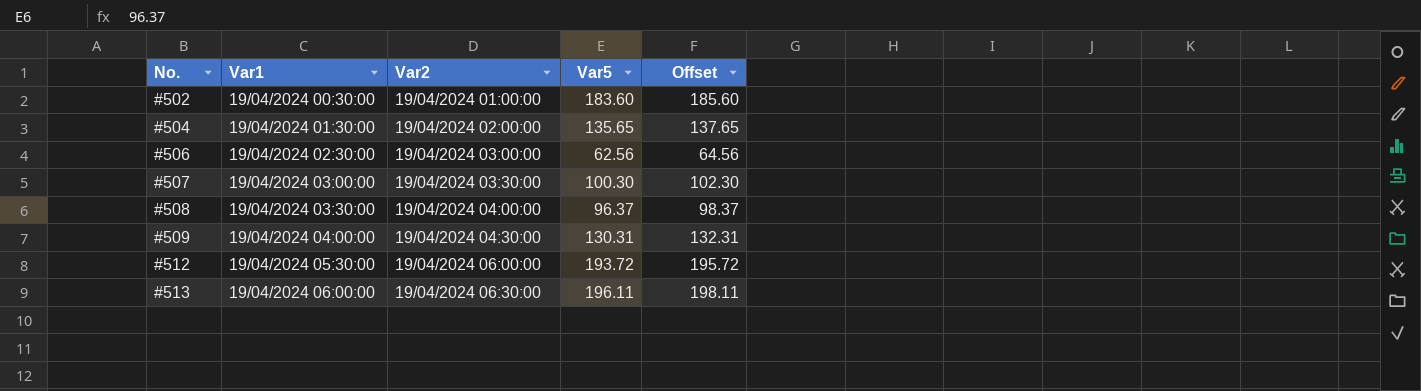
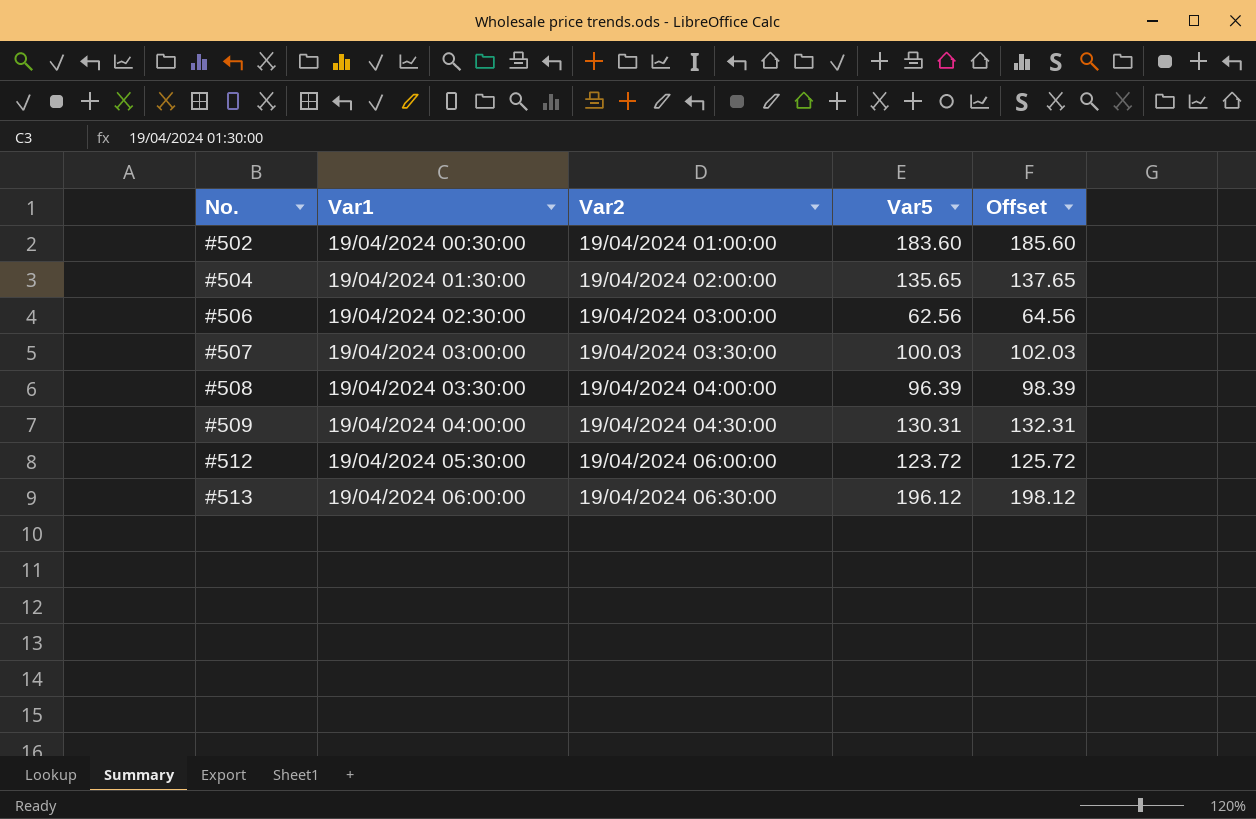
#507 | Var5: 100.30 -> 100.03
#507 | Offset: 102.30 -> 102.03
#508 | Var5: 96.37 -> 96.39
#508 | Offset: 98.37 -> 98.39
#512 | Var5: 193.72 -> 123.72
#512 | Offset: 195.72 -> 125.72
#513 | Var5: 196.11 -> 196.12
#513 | Offset: 198.11 -> 198.12

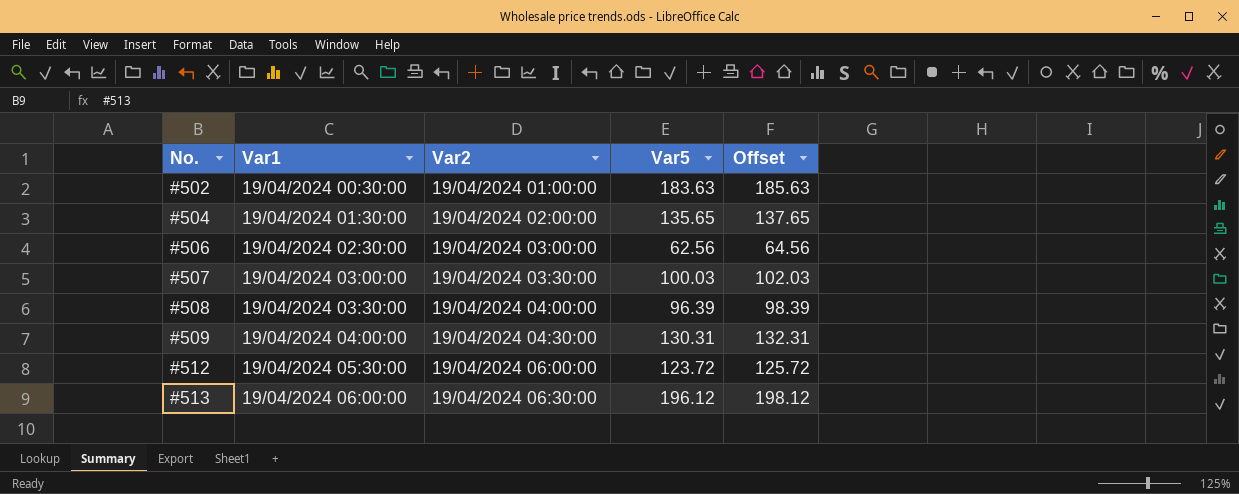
#502 | Var5: 183.60 -> 183.63
#502 | Offset: 185.60 -> 185.63

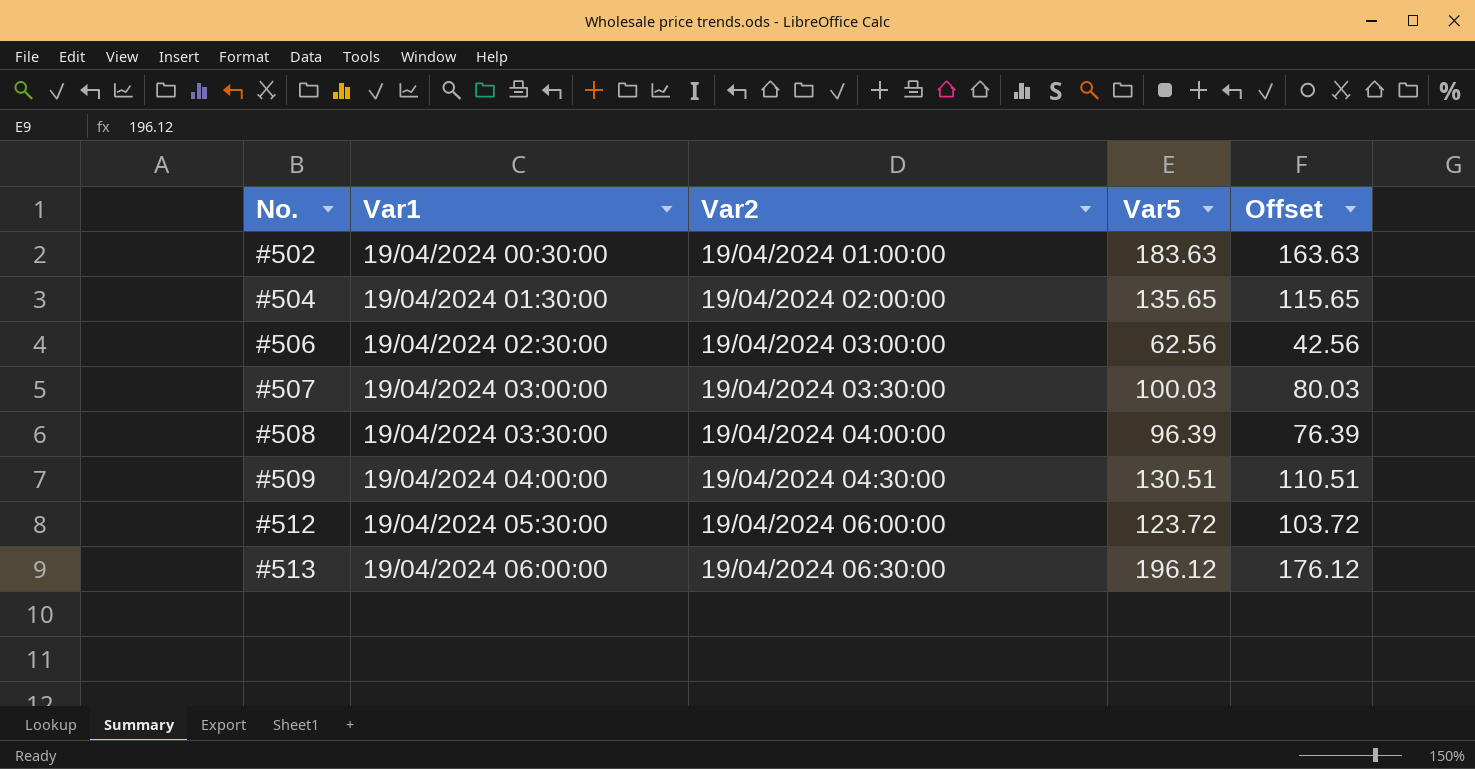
column Offset | formula: [Var5] + 2 -> [Var5] - 20
#509 | Var5: 130.31 -> 130.51

